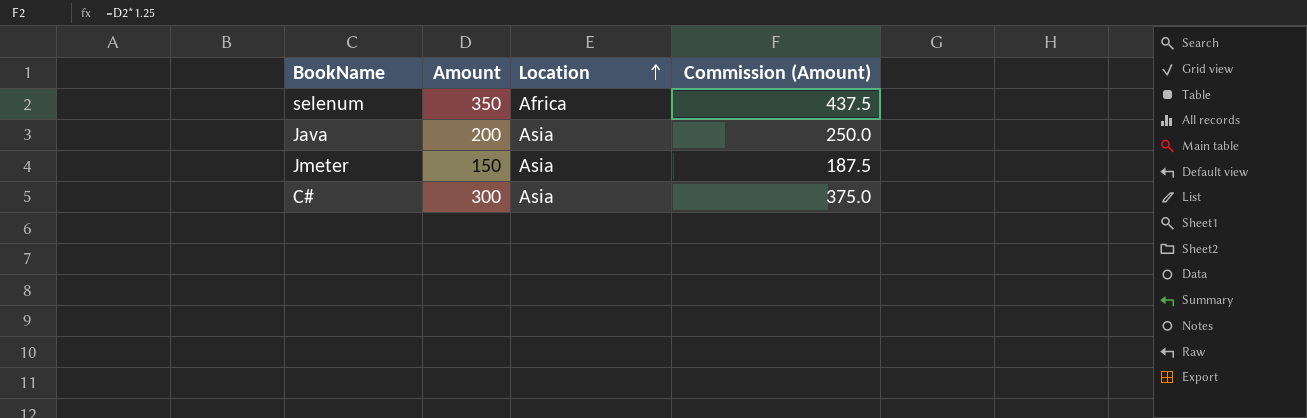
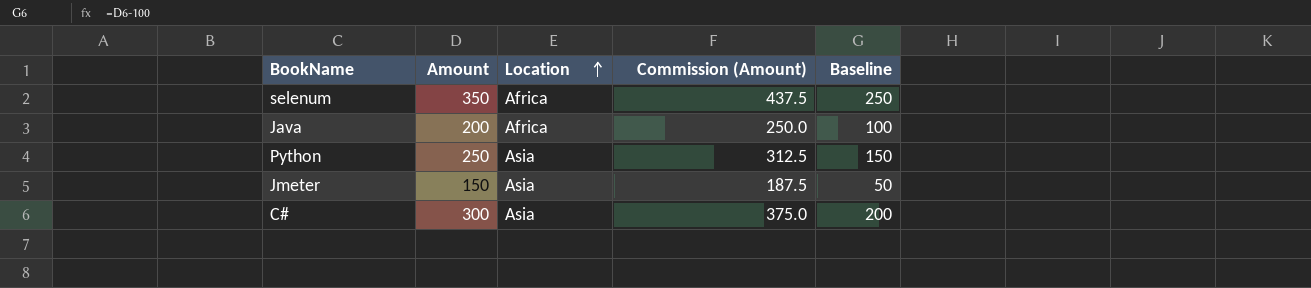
column Baseline | formula: none -> [Amount] - 100
Java | Location: Asia -> Africa
row Python: none -> 250 | Asia | 312.5 | 150

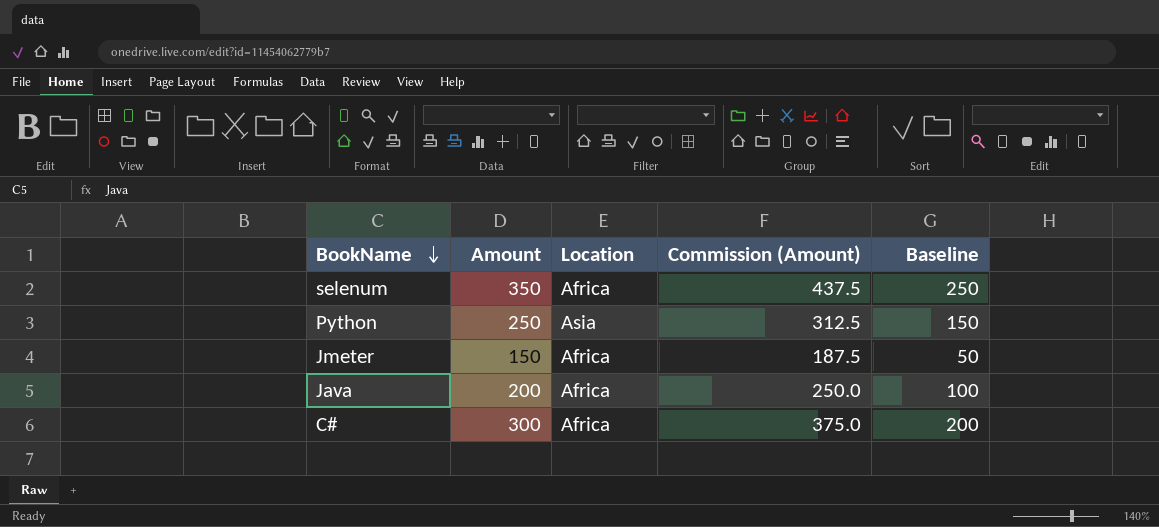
row order: Location ascending -> BookName descending
Jmeter | Location: Asia -> Africa
C# | Location: Asia -> Africa

